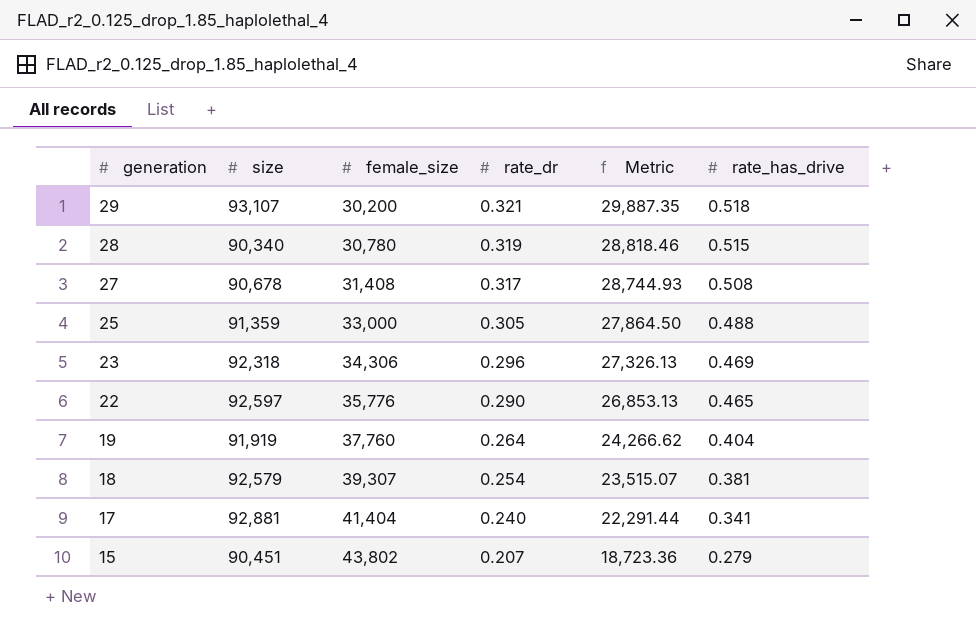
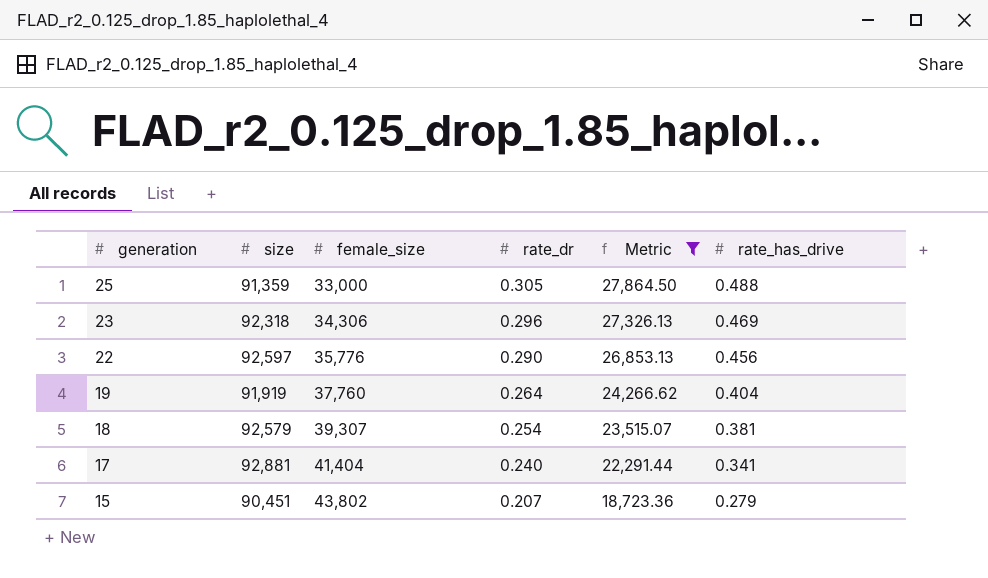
filter: none -> Metric <= 27,864.50
22 | rate_has_drive: 0.465 -> 0.456

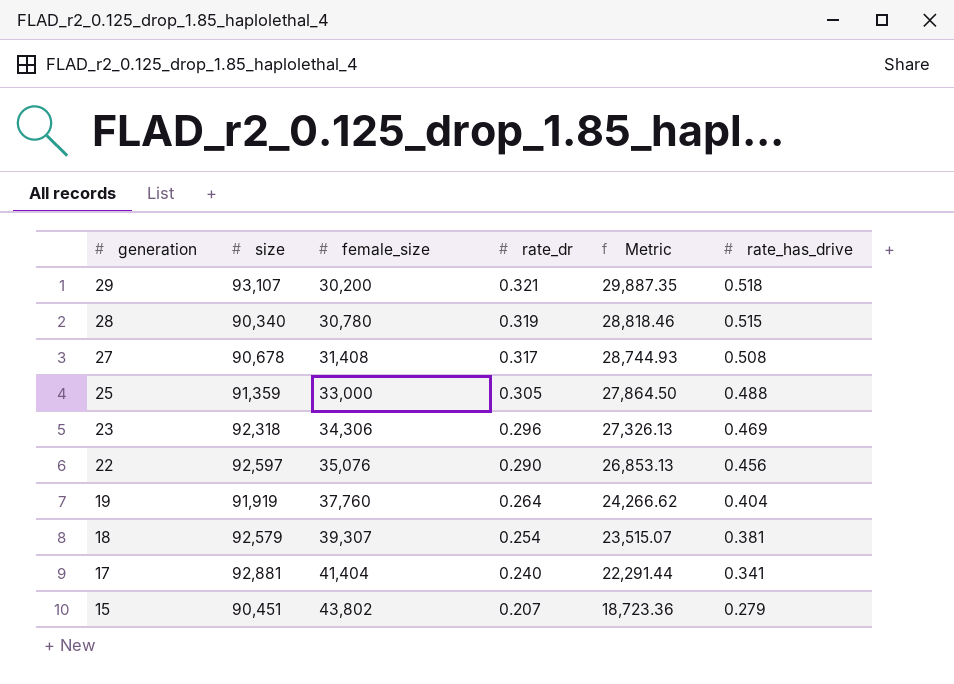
filter: Metric <= 27,864.50 -> none
22 | female_size: 35,776 -> 35,076

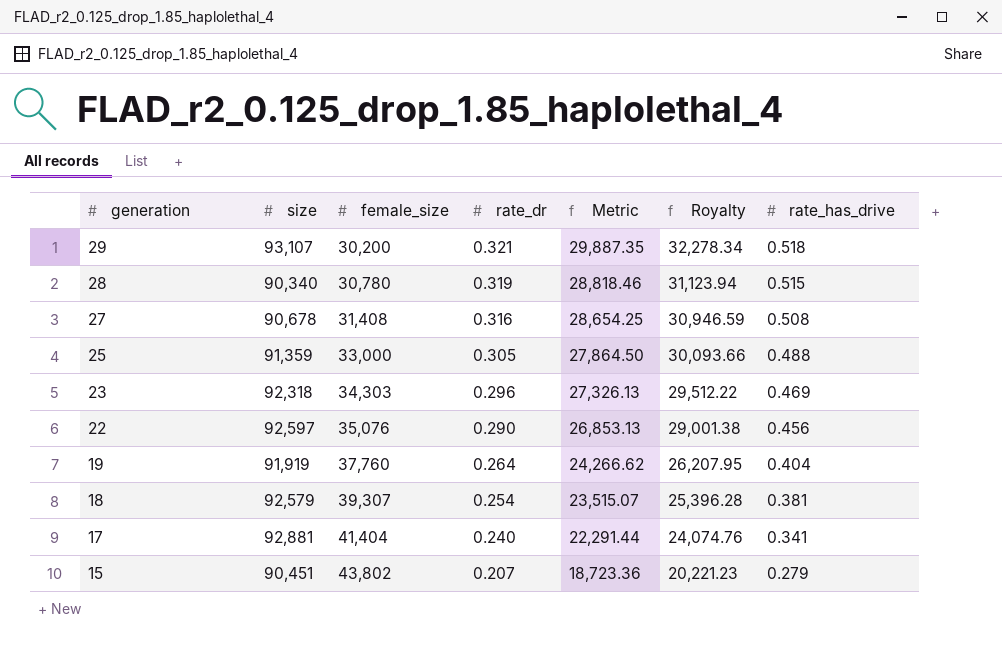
column Royalty | formula: none -> [Metric] * 1.08
27 | rate_dr: 0.317 -> 0.316
27 | Metric: 28,744.93 -> 28,654.25
23 | female_size: 34,306 -> 34,303

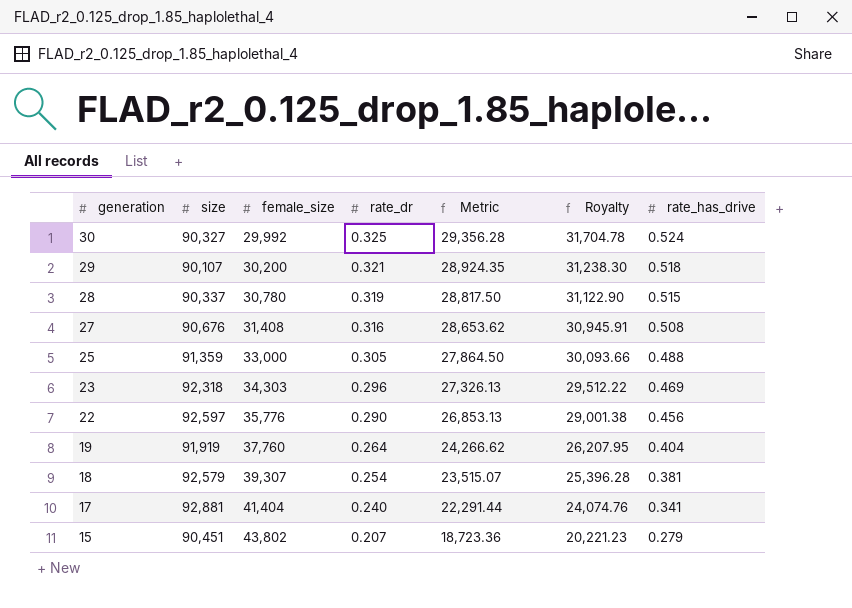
row 30: none -> 90,327 | 29,992 | 0.325 | 29,356.28 | 31,704.78 | 0.524
29 | size: 93,107 -> 90,107
29 | Metric: 29,887.35 -> 28,924.35
29 | Royalty: 32,278.34 -> 31,238.30
28 | size: 90,340 -> 90,337
28 | Metric: 28,818.46 -> 28,817.50
28 | Royalty: 31,123.94 -> 31,122.90
27 | size: 90,678 -> 90,676
27 | Metric: 28,654.25 -> 28,653.62
27 | Royalty: 30,946.59 -> 30,945.91
22 | female_size: 35,076 -> 35,776

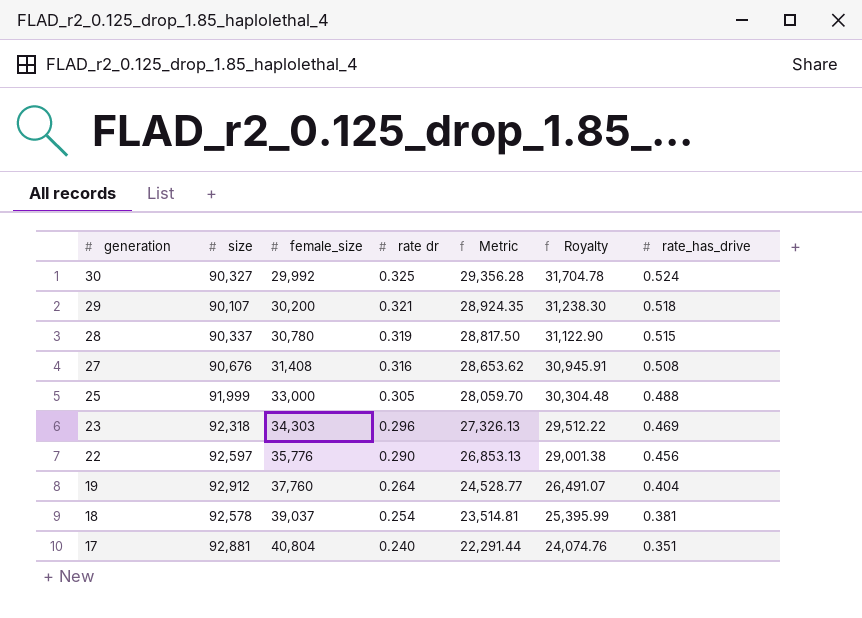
column name: rate_dr -> rate dr
row 15: 90,451 | 43,802 | 0.207 | 18,723.36 | 20,221.23 | 0.279 -> none
25 | size: 91,359 -> 91,999
25 | Metric: 27,864.50 -> 28,059.70
25 | Royalty: 30,093.66 -> 30,304.48
19 | size: 91,919 -> 92,912
19 | Metric: 24,266.62 -> 24,528.77
19 | Royalty: 26,207.95 -> 26,491.07
18 | size: 92,579 -> 92,578
18 | female_size: 39,307 -> 39,037
18 | Metric: 23,515.07 -> 23,514.81
18 | Royalty: 25,396.28 -> 25,395.99
17 | female_size: 41,404 -> 40,804
17 | rate_has_drive: 0.341 -> 0.351

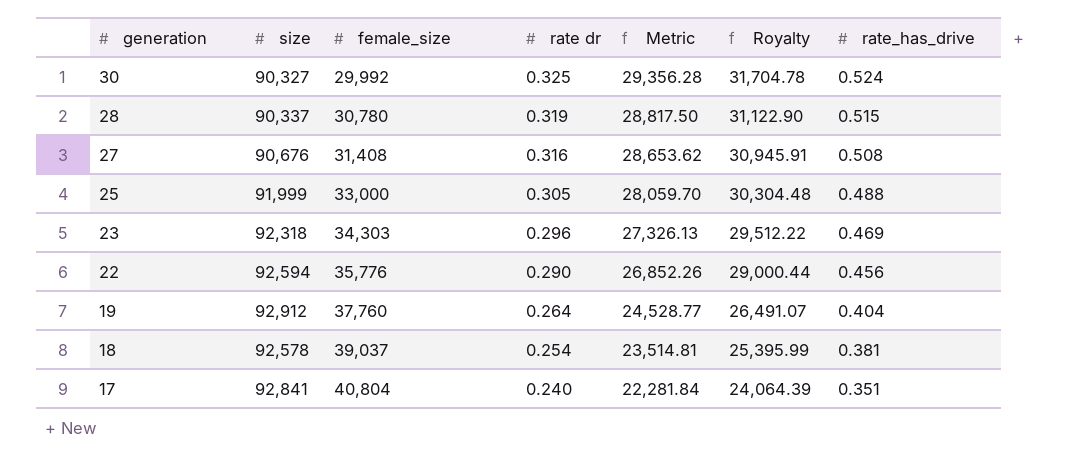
row 29: 90,107 | 30,200 | 0.321 | 28,924.35 | 31,238.30 | 0.518 -> none
22 | size: 92,597 -> 92,594
22 | Metric: 26,853.13 -> 26,852.26
22 | Royalty: 29,001.38 -> 29,000.44
17 | size: 92,881 -> 92,841
17 | Metric: 22,291.44 -> 22,281.84
17 | Royalty: 24,074.76 -> 24,064.39

